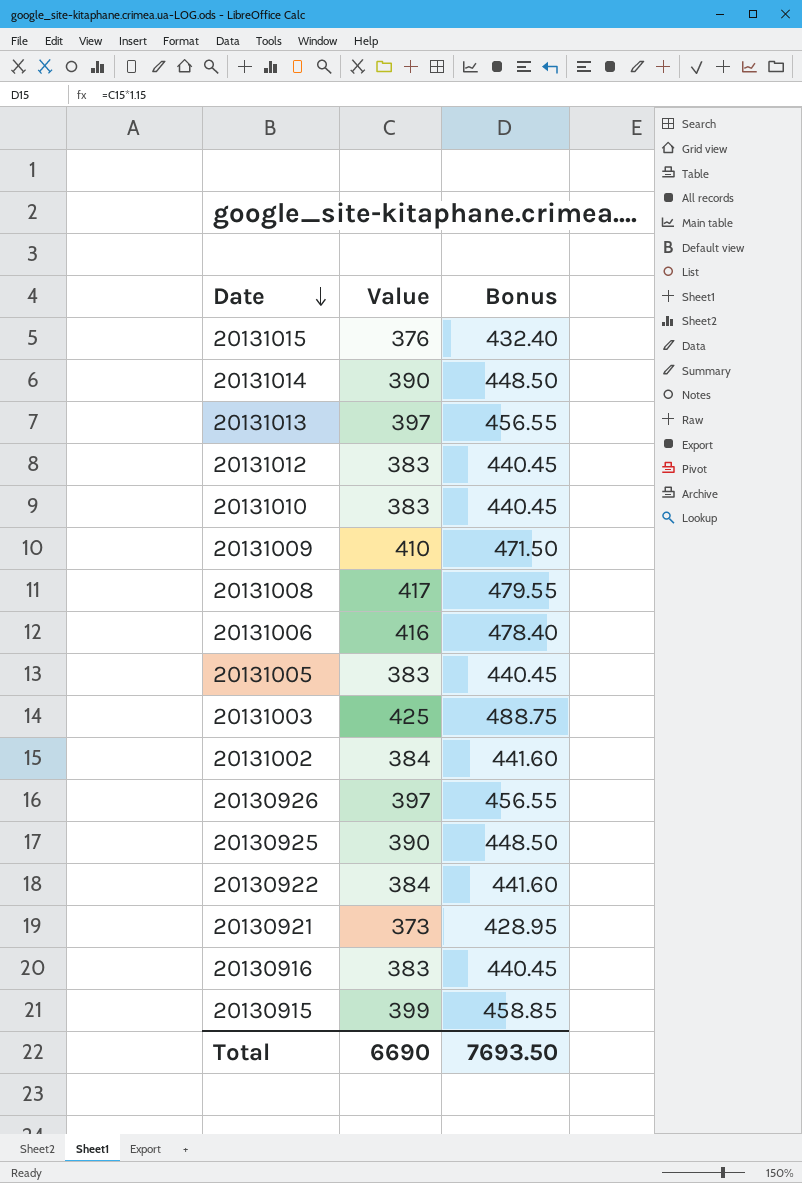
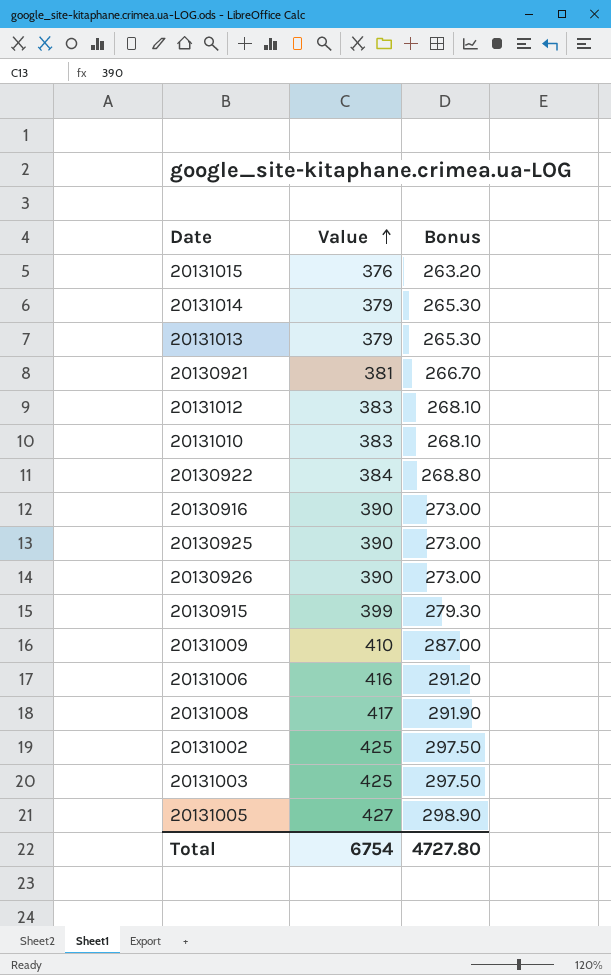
row order: Date descending -> Value ascending
column Bonus | formula: [Value] * 1.15 -> [Value] * 0.7
20131014 | Value: 390 -> 379
20131013 | Value: 397 -> 379
20130921 | Value: 373 -> 381
20130916 | Value: 383 -> 390
20130926 | Value: 397 -> 390
20131002 | Value: 384 -> 425
20131005 | Value: 383 -> 427
Total | Value: 6690 -> 6754
Total | Bonus: 7693.50 -> 4727.80

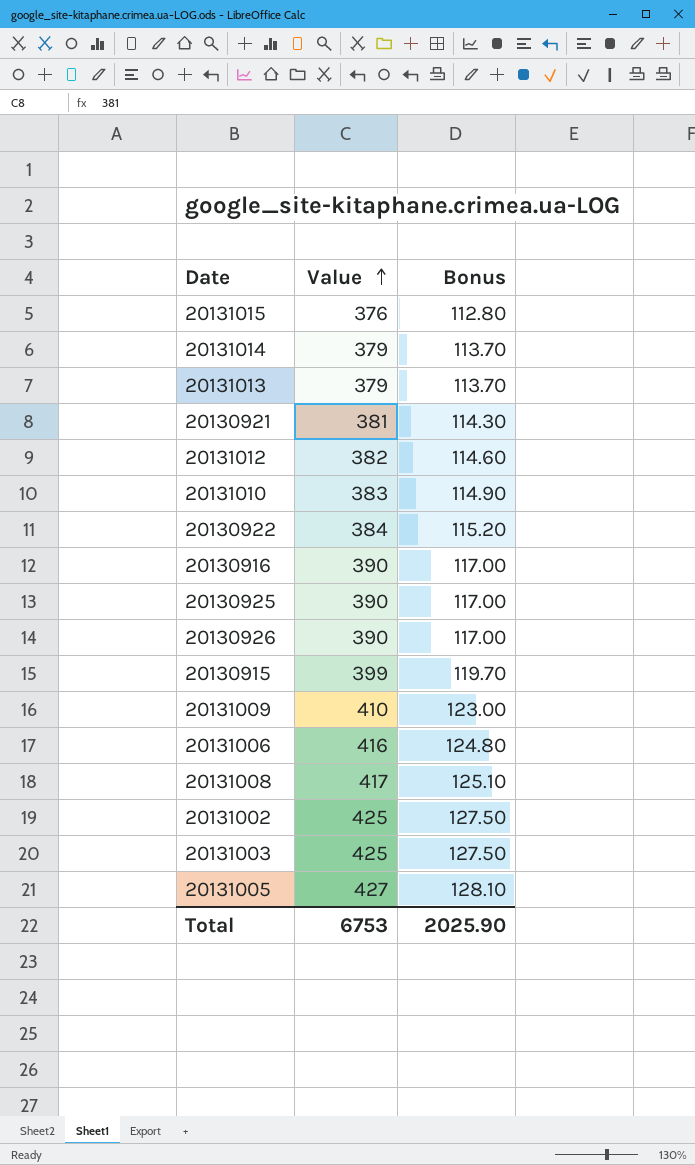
column Bonus | formula: [Value] * 0.7 -> [Value] * 0.3
20131012 | Value: 383 -> 382
Total | Value: 6754 -> 6753
Total | Bonus: 4727.80 -> 2025.90

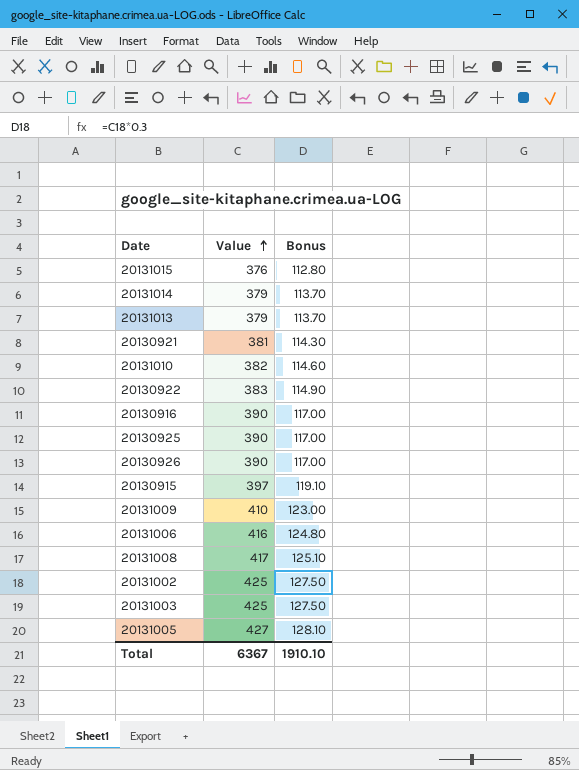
row 20131012: 382 | 114.60 -> none
20131010 | Value: 383 -> 382
20131010 | Bonus: 114.90 -> 114.60
20130922 | Value: 384 -> 383
20130922 | Bonus: 115.20 -> 114.90
20130915 | Value: 399 -> 397
20130915 | Bonus: 119.70 -> 119.10
Total | Value: 6753 -> 6367
Total | Bonus: 2025.90 -> 1910.10

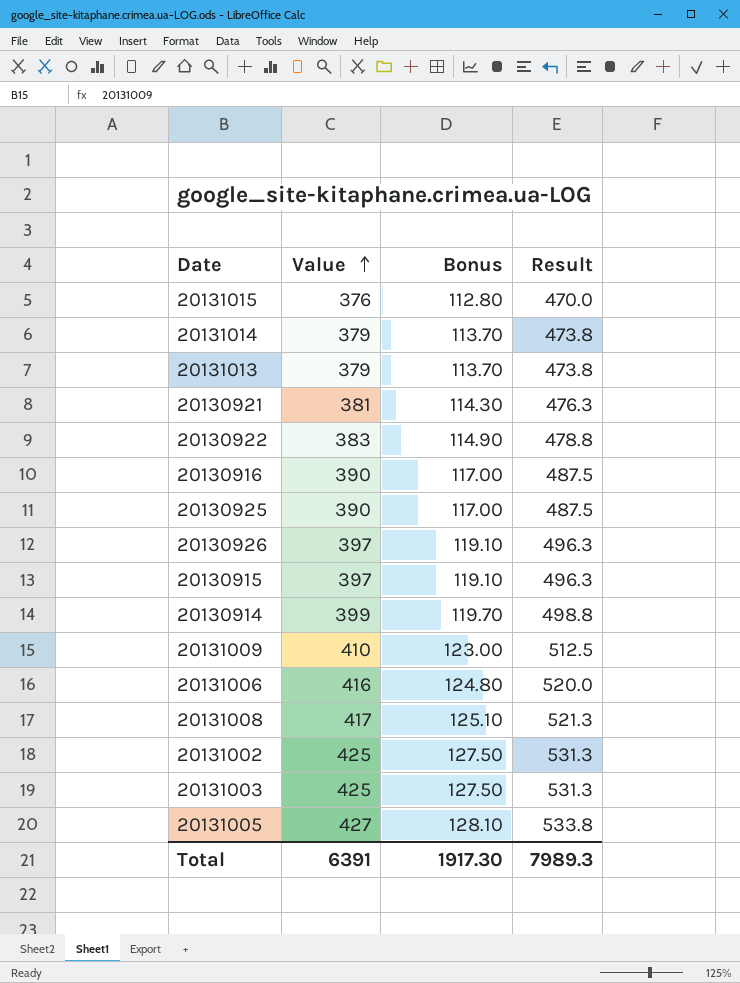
column Result | formula: none -> [Value] * 1.25
row 20131010: 382 | 114.60 -> none
20130926 | Value: 390 -> 397
20130926 | Bonus: 117.00 -> 119.10
row 20130914: none -> 399 | 119.70 | 498.8
Total | Value: 6367 -> 6391
Total | Bonus: 1910.10 -> 1917.30

